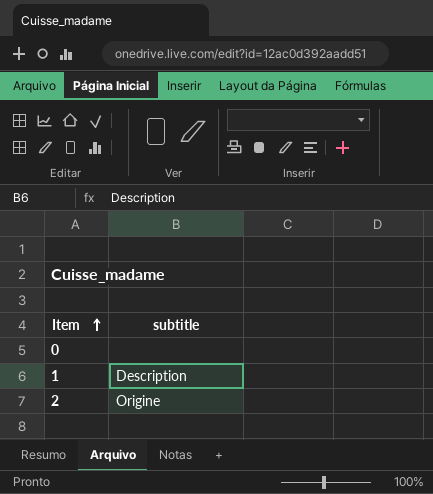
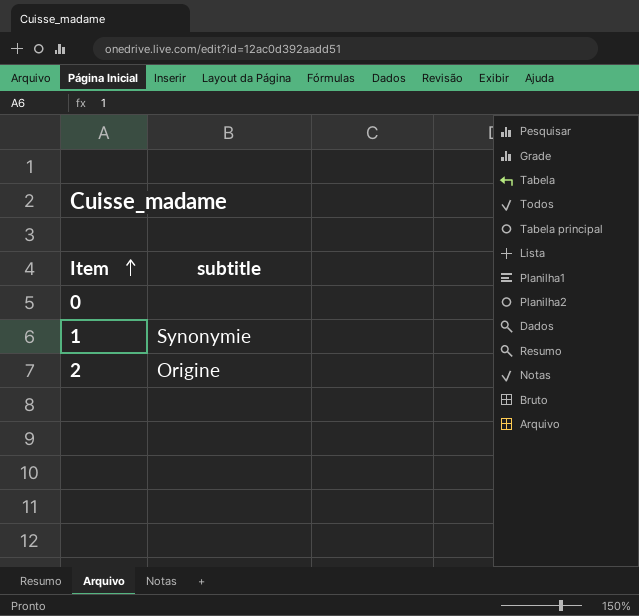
1 | subtitle: Description -> Synonymie

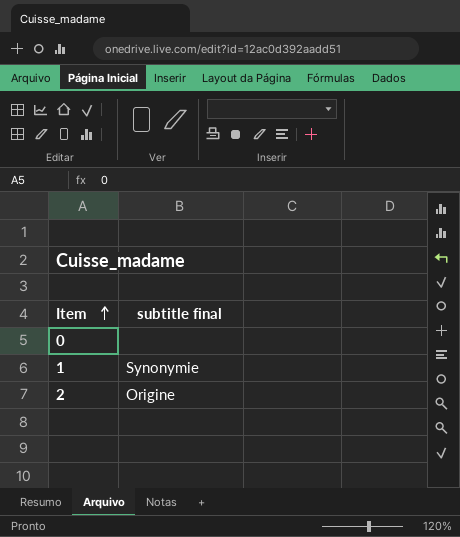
column name: subtitle -> subtitle final

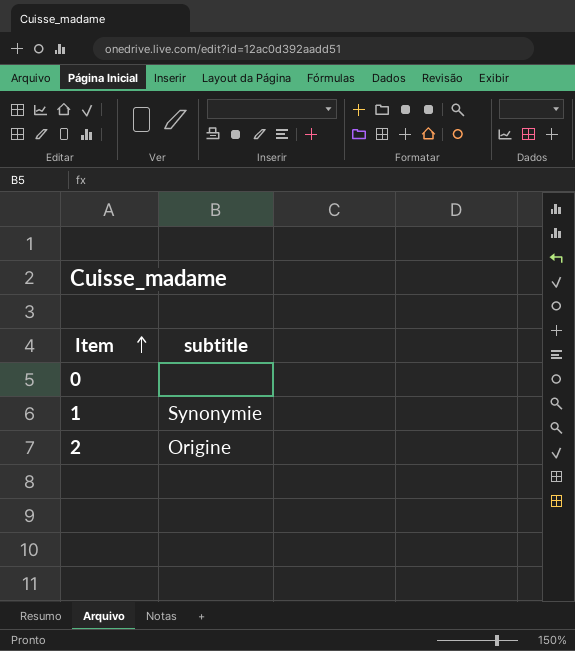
column name: subtitle final -> subtitle

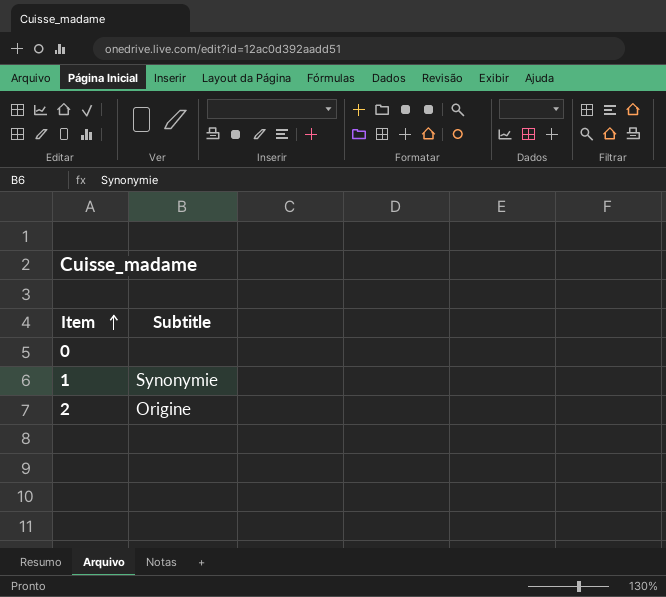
column name: subtitle -> Subtitle

